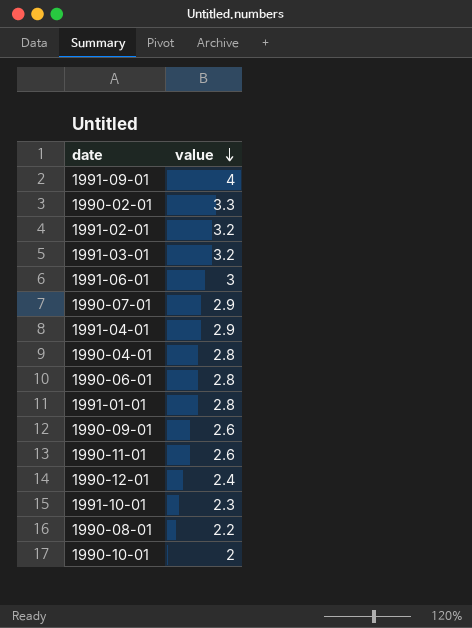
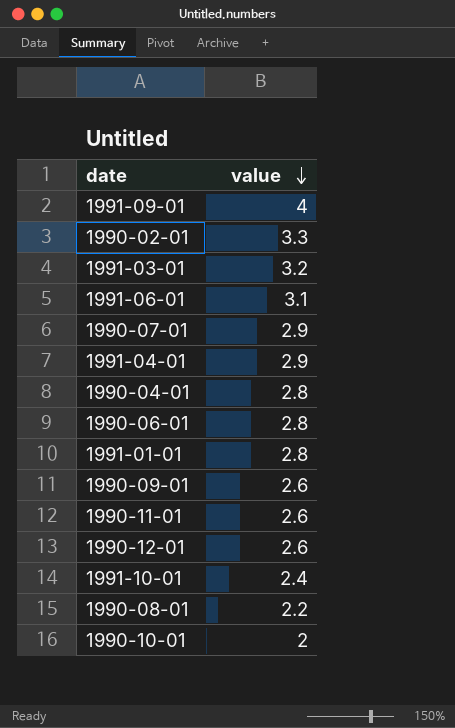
row 1991-02-01: 3.2 -> none
1991-06-01 | value: 3 -> 3.1
1990-12-01 | value: 2.4 -> 2.6
1991-10-01 | value: 2.3 -> 2.4

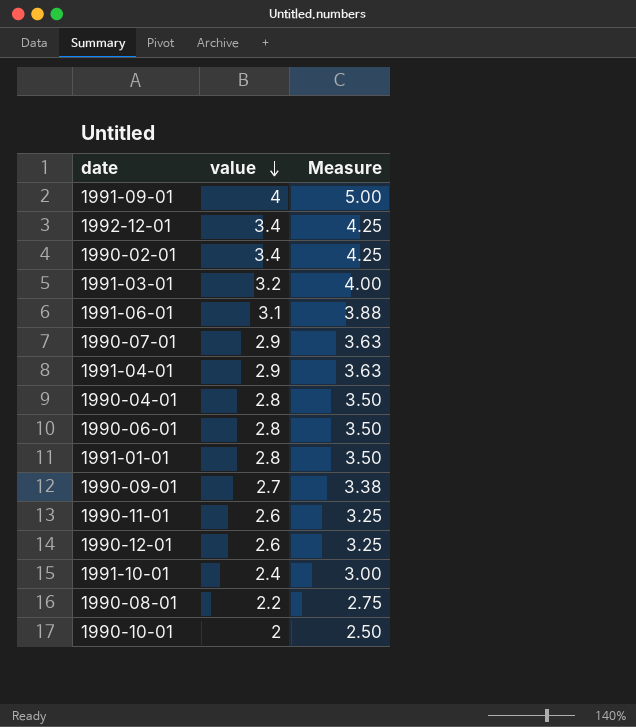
column Measure | formula: none -> [value] * 1.25
row 1992-12-01: none -> 3.4 | 4.25
1990-02-01 | value: 3.3 -> 3.4
1990-09-01 | value: 2.6 -> 2.7

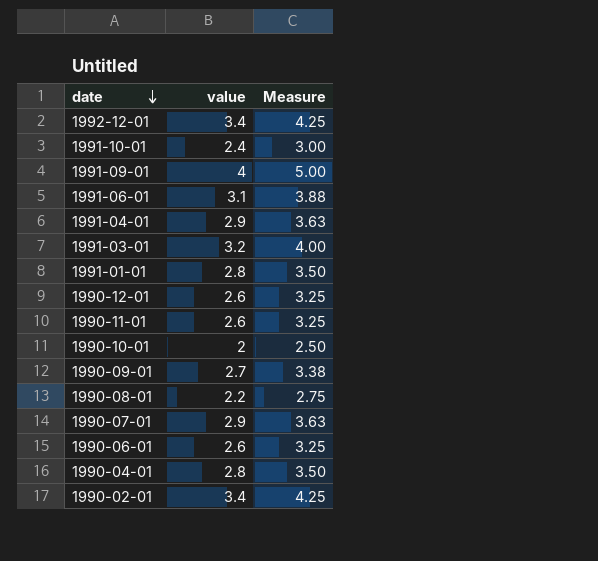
row order: value descending -> date descending
1990-06-01 | value: 2.8 -> 2.6
1990-06-01 | Measure: 3.50 -> 3.25

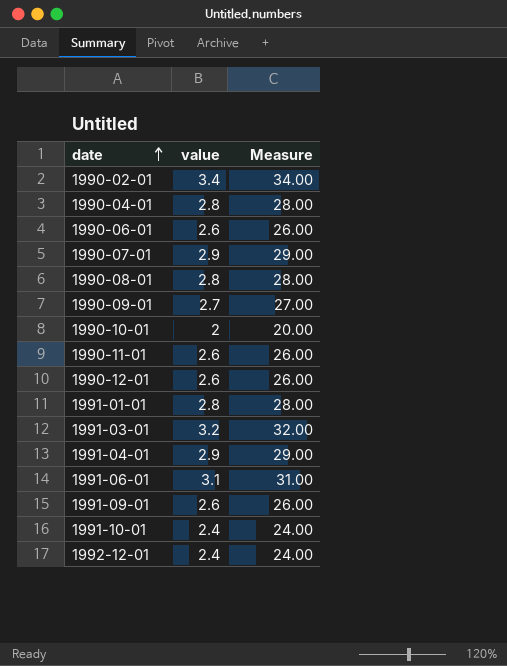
row order: date descending -> date ascending
column Measure | formula: [value] * 1.25 -> [value] * 10
1990-08-01 | value: 2.2 -> 2.8
1991-09-01 | value: 4 -> 2.6
1992-12-01 | value: 3.4 -> 2.4

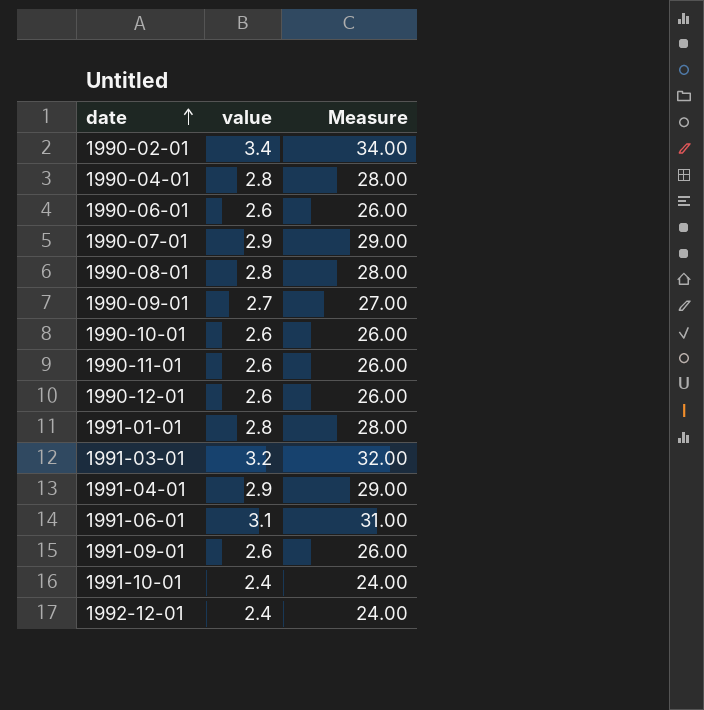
1990-10-01 | value: 2 -> 2.6
1990-10-01 | Measure: 20.00 -> 26.00

